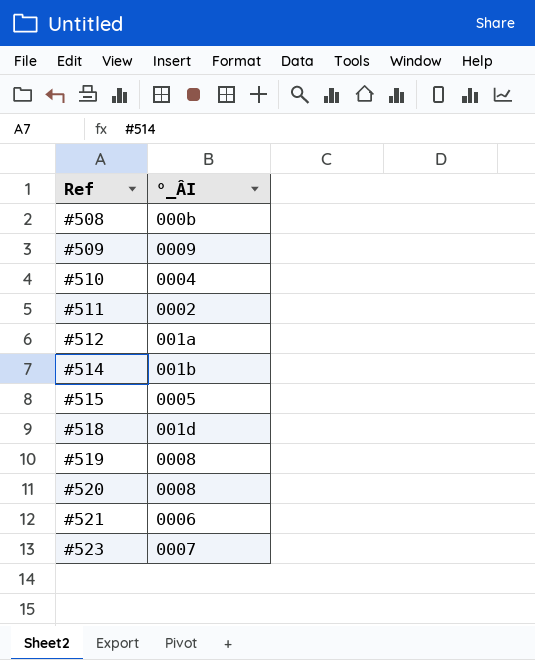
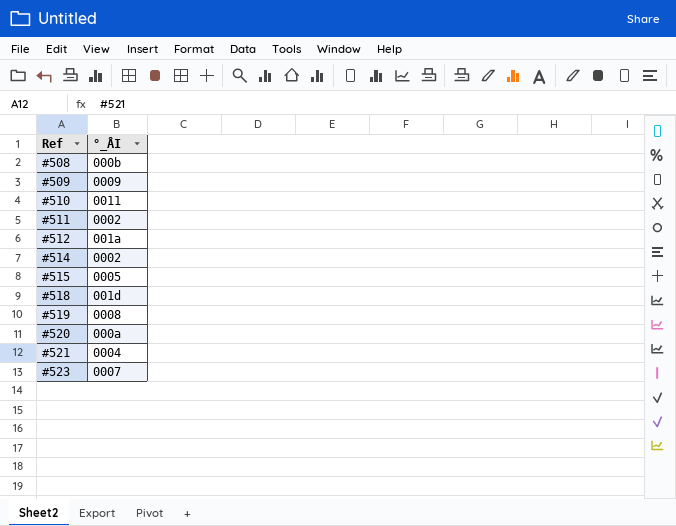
#510 | °_ÂI: 0004 -> 0011
#514 | °_ÂI: 001b -> 0002
#520 | °_ÂI: 0008 -> 000a
#521 | °_ÂI: 0006 -> 0004

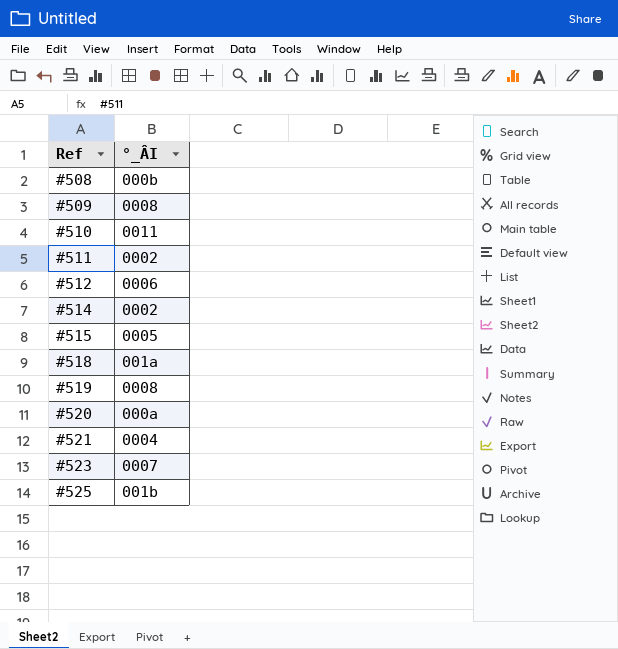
#509 | °_ÂI: 0009 -> 0008
#512 | °_ÂI: 001a -> 0006
#518 | °_ÂI: 001d -> 001a
row #525: none -> 001b

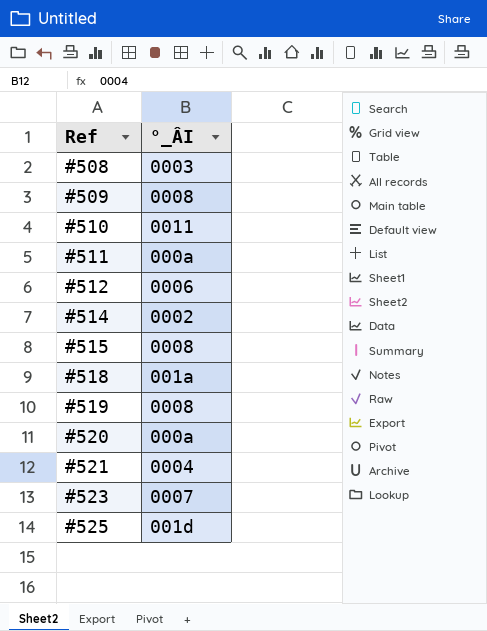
#508 | °_ÂI: 000b -> 0003
#511 | °_ÂI: 0002 -> 000a
#515 | °_ÂI: 0005 -> 0008
#525 | °_ÂI: 001b -> 001d

